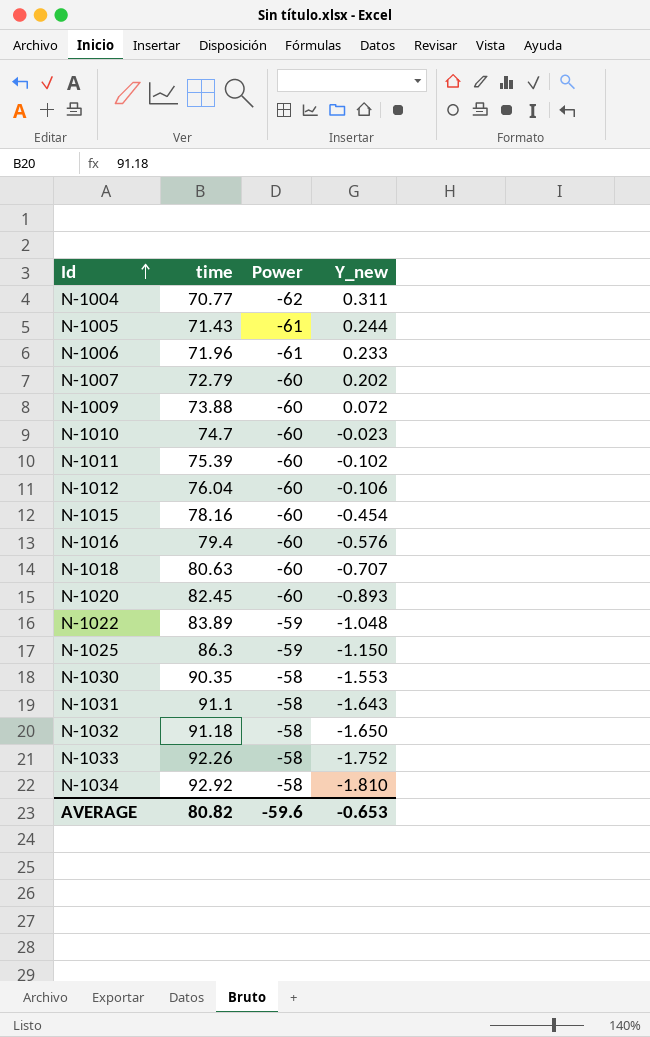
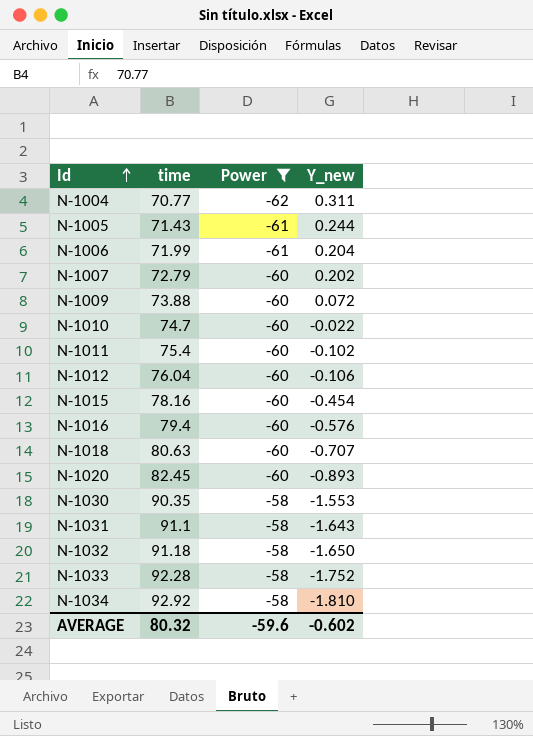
filter: none -> Power != -59
N-1006 | time: 71.96 -> 71.99
N-1006 | Y_new: 0.233 -> 0.204
N-1010 | Y_new: -0.023 -> -0.022
N-1011 | time: 75.39 -> 75.4
N-1033 | time: 92.26 -> 92.28
AVERAGE | time: 80.82 -> 80.32
AVERAGE | Y_new: -0.653 -> -0.602

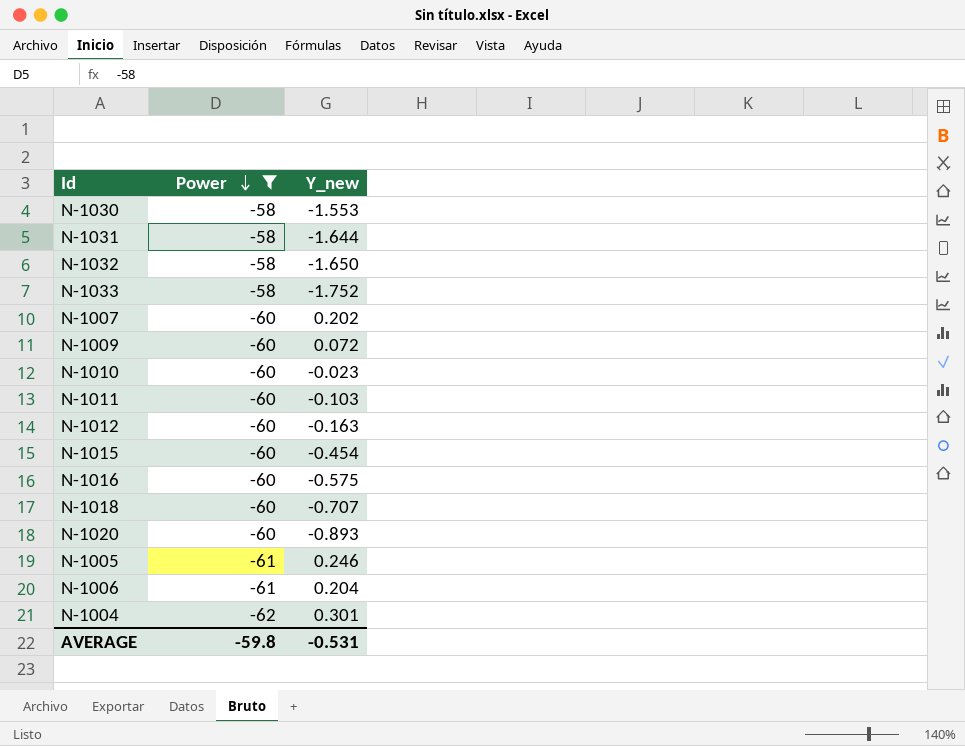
row order: Id ascending -> Power descending
column time | position: 2 -> none
row N-1034: 92.92 | -58 | -1.810 -> none
N-1031 | Y_new: -1.643 -> -1.644
N-1010 | Y_new: -0.022 -> -0.023
N-1011 | Y_new: -0.102 -> -0.103
N-1012 | Y_new: -0.106 -> -0.163
N-1016 | Y_new: -0.576 -> -0.575
N-1005 | Y_new: 0.244 -> 0.246
N-1004 | Y_new: 0.311 -> 0.301
AVERAGE | Power: -59.6 -> -59.8
AVERAGE | Y_new: -0.602 -> -0.531

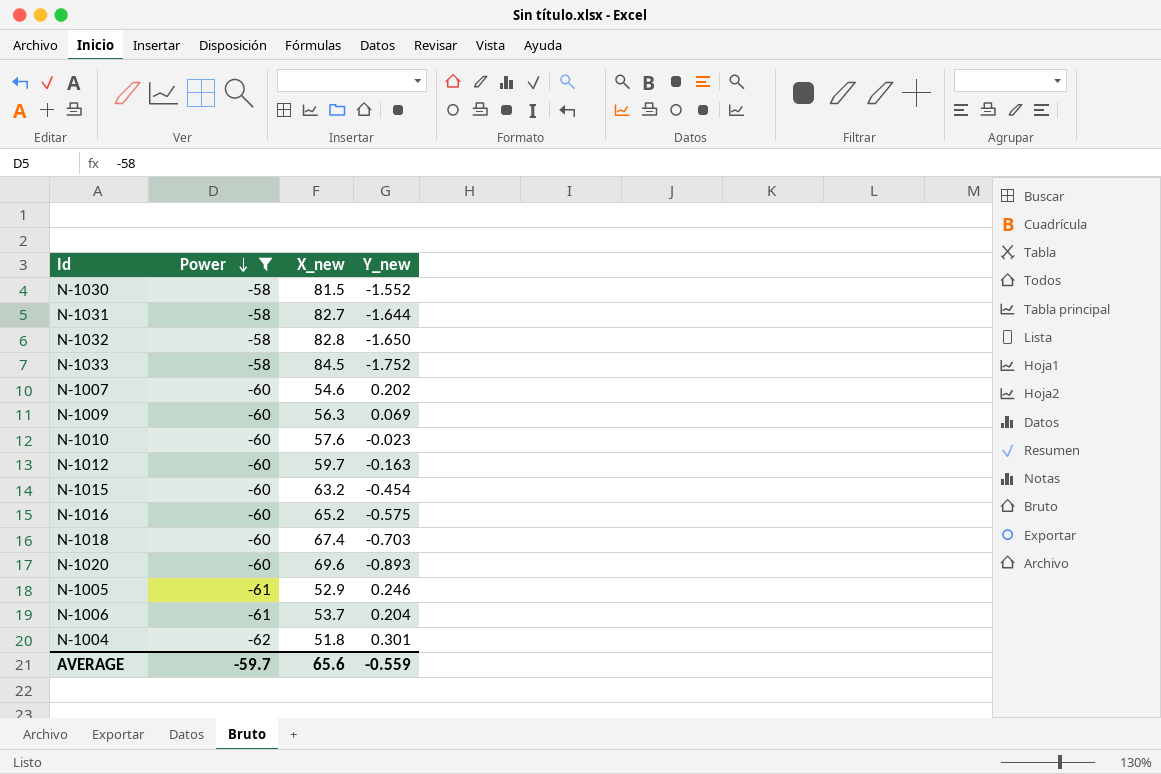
column X_new | position: none -> 3
row N-1011: -60 | -0.103 -> none
N-1030 | Y_new: -1.553 -> -1.552
N-1009 | Y_new: 0.072 -> 0.069
N-1018 | Y_new: -0.707 -> -0.703
AVERAGE | Power: -59.8 -> -59.7
AVERAGE | Y_new: -0.531 -> -0.559

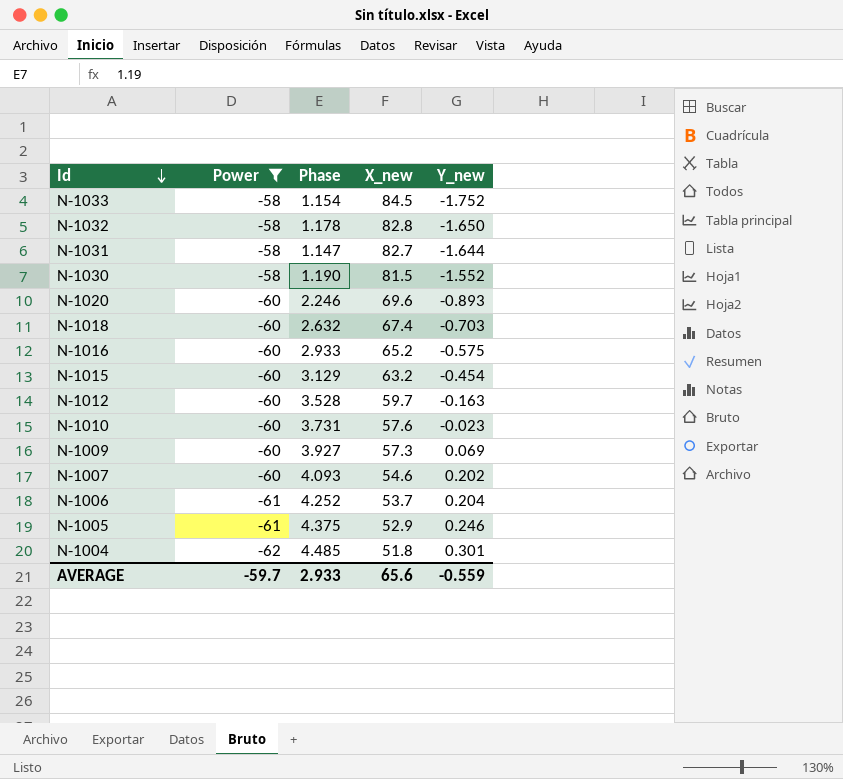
row order: Power descending -> Id descending
column Phase | position: none -> 3
N-1009 | X_new: 56.3 -> 57.3

